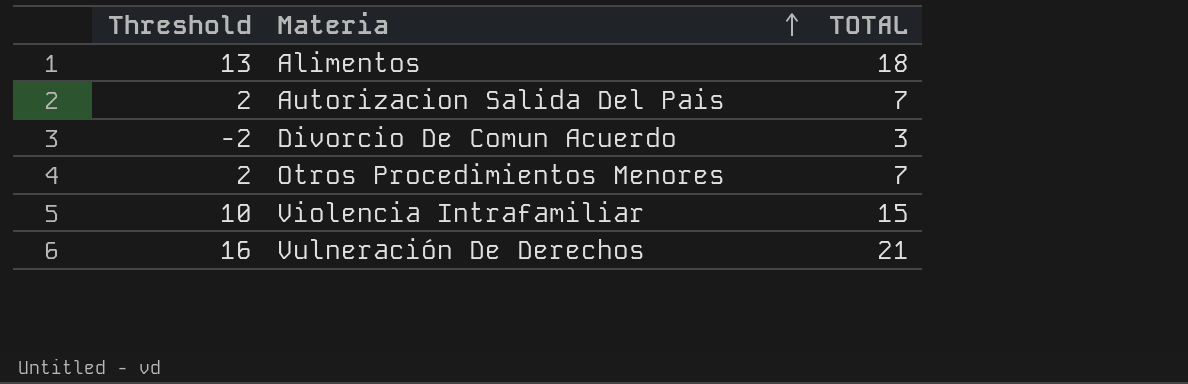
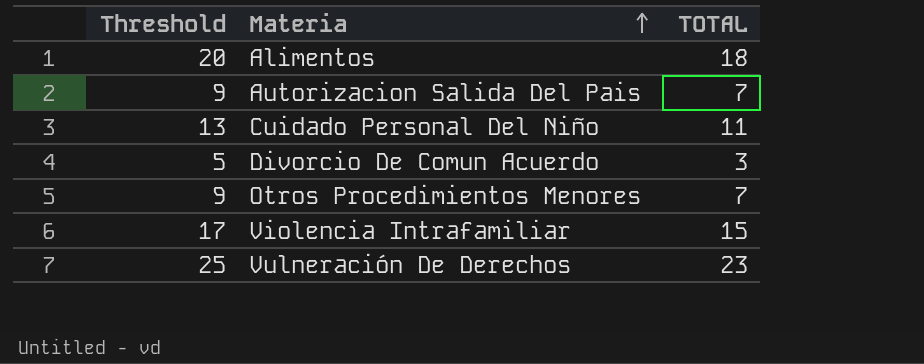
column Threshold | formula: [TOTAL] - 5 -> [TOTAL] + 2
row Cuidado Personal Del Niño: none -> 13 | 11
Vulneración De Derechos | TOTAL: 21 -> 23

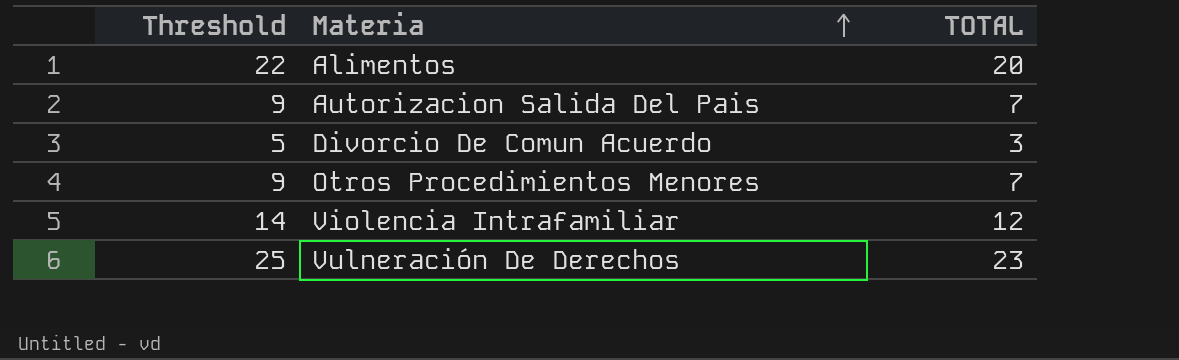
row Cuidado Personal Del Niño: 13 | 11 -> none
Alimentos | Threshold: 20 -> 22
Alimentos | TOTAL: 18 -> 20
Violencia Intrafamiliar | Threshold: 17 -> 14
Violencia Intrafamiliar | TOTAL: 15 -> 12

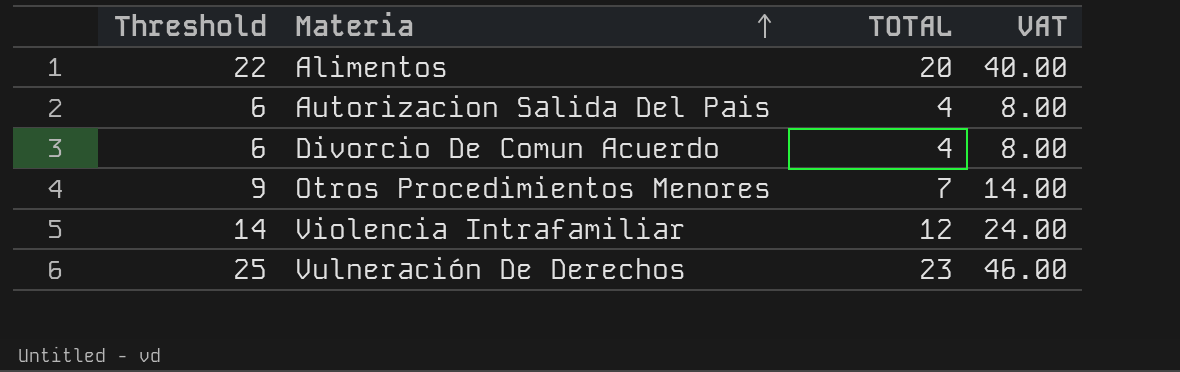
column VAT | formula: none -> [TOTAL] * 2
Autorizacion Salida Del Pais | Threshold: 9 -> 6
Autorizacion Salida Del Pais | TOTAL: 7 -> 4
Divorcio De Comun Acuerdo | Threshold: 5 -> 6
Divorcio De Comun Acuerdo | TOTAL: 3 -> 4

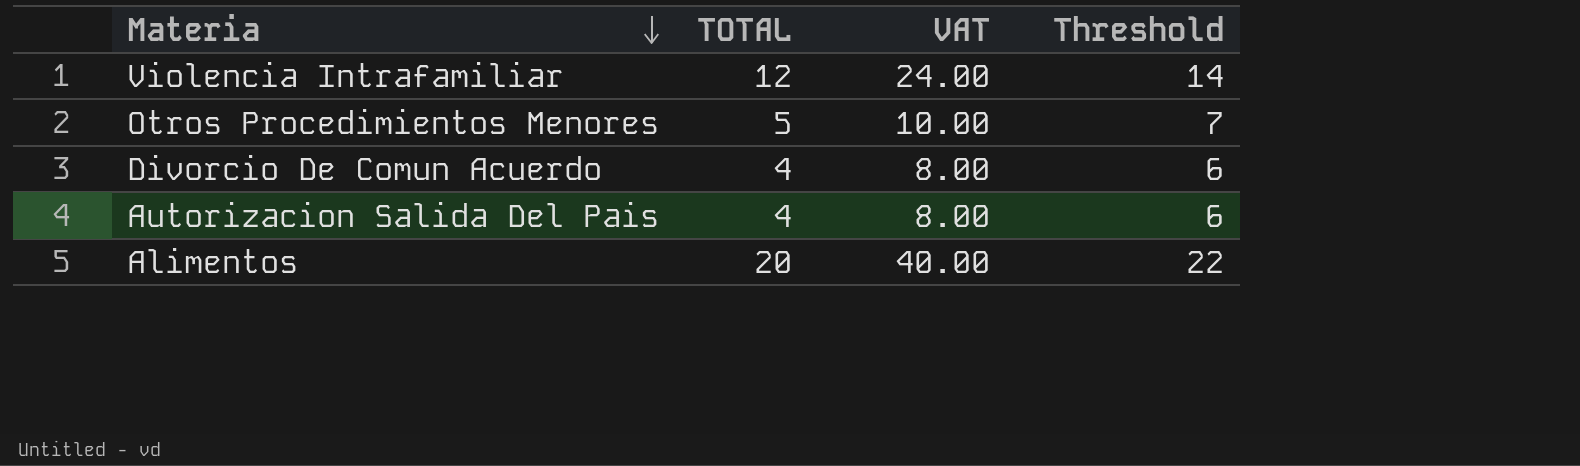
row order: Materia ascending -> Materia descending
column Threshold | position: 1 -> 4
row Vulneración De Derechos: 25 | 23 | 46.00 -> none
Otros Procedimientos Menores | TOTAL: 7 -> 5
Otros Procedimientos Menores | VAT: 14.00 -> 10.00
Otros Procedimientos Menores | Threshold: 9 -> 7

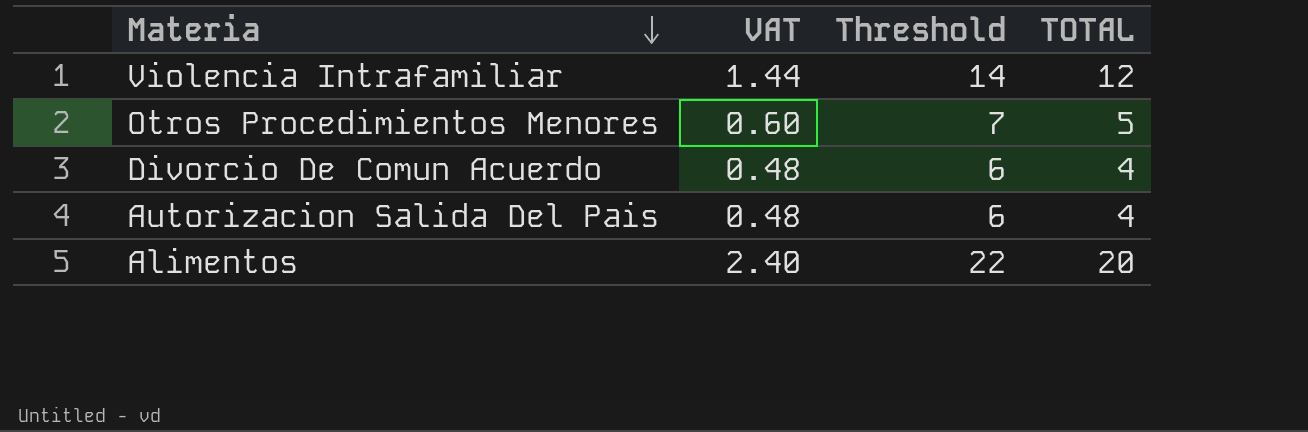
column VAT | formula: [TOTAL] * 2 -> [TOTAL] * 0.12
column TOTAL | position: 2 -> 4

